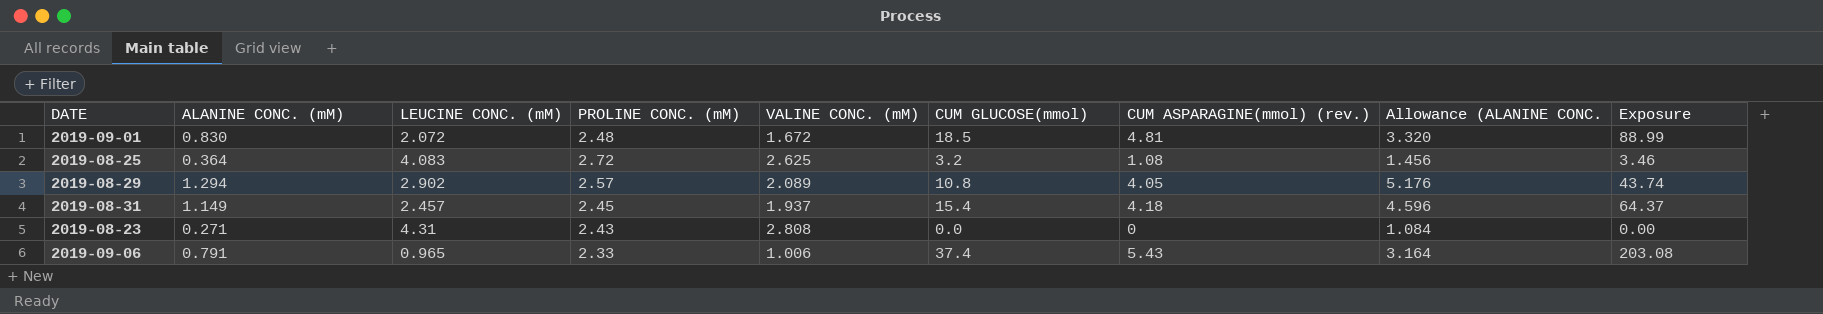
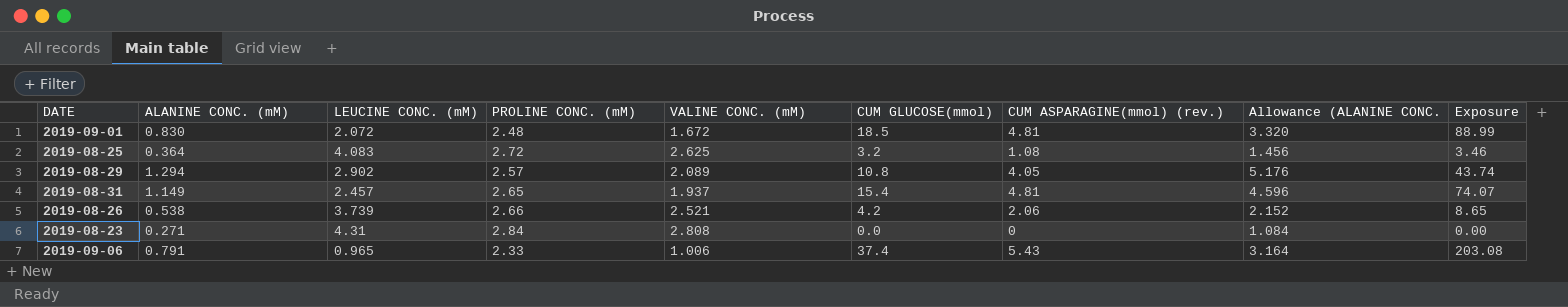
2019-08-31 | PROLINE CONC. (mM): 2.45 -> 2.65
2019-08-31 | CUM ASPARAGINE(mmol) (rev.): 4.18 -> 4.81
2019-08-31 | Exposure: 64.37 -> 74.07
row 2019-08-26: none -> 0.538 | 3.739 | 2.66 | 2.521 | 4.2 | 2.06 | 2.152 | 8.65
2019-08-23 | PROLINE CONC. (mM): 2.43 -> 2.84

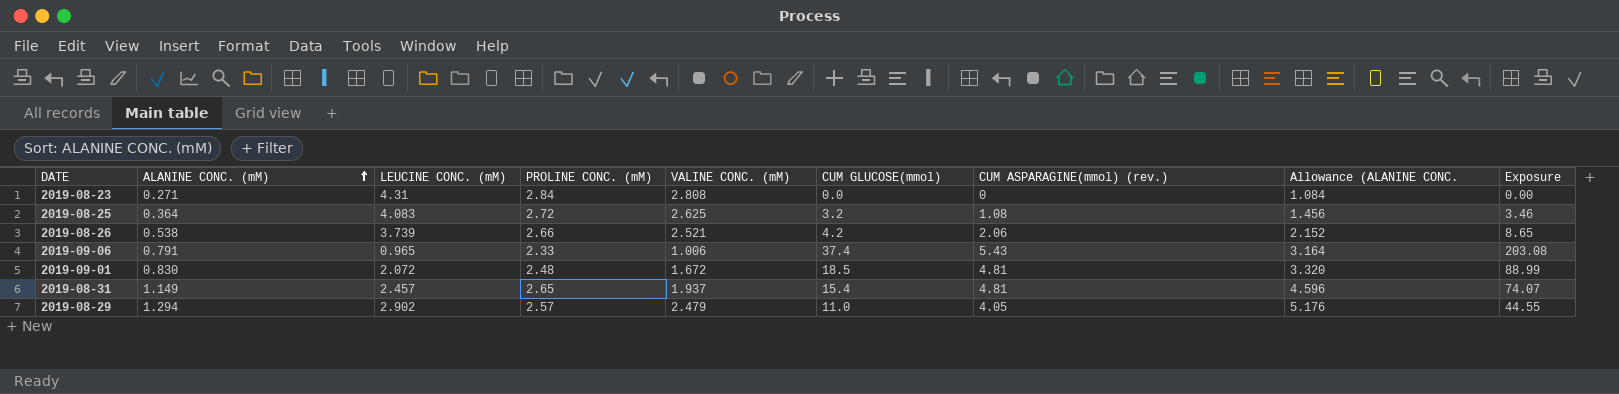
row order: none -> ALANINE CONC. (mM) ascending
2019-08-29 | VALINE CONC. (mM): 2.089 -> 2.479
2019-08-29 | CUM GLUCOSE(mmol): 10.8 -> 11.0
2019-08-29 | Exposure: 43.74 -> 44.55

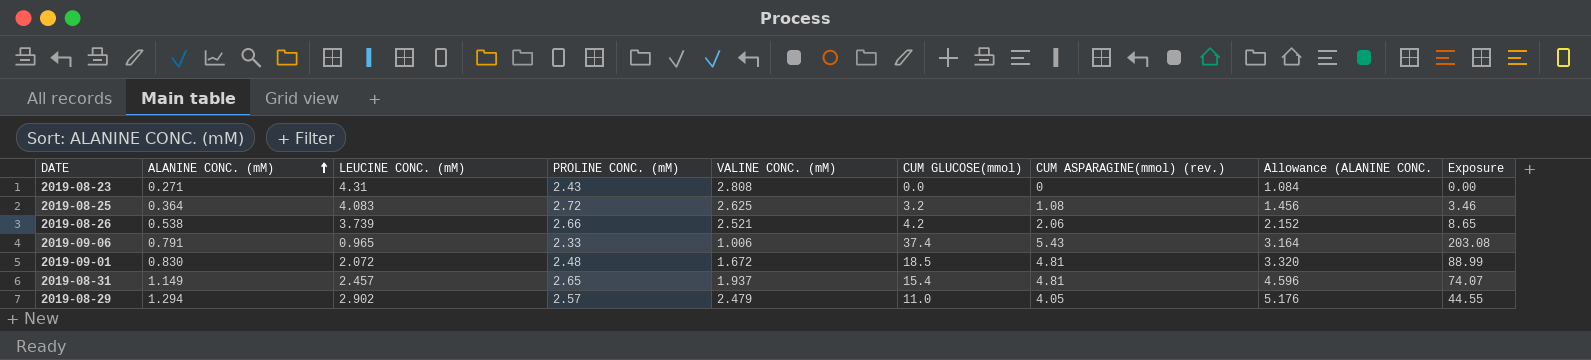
2019-08-23 | PROLINE CONC. (mM): 2.84 -> 2.43

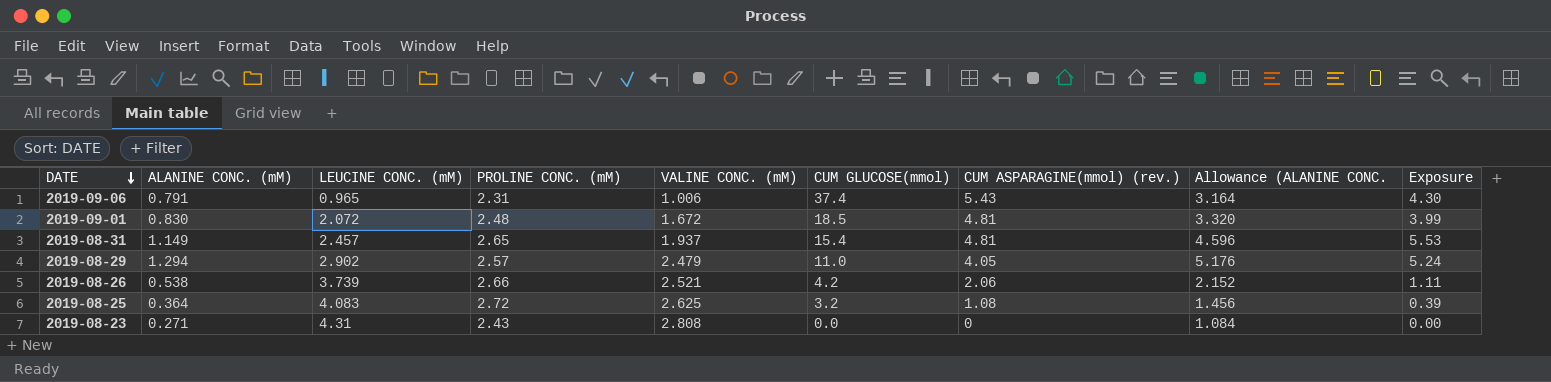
row order: ALANINE CONC. (mM) ascending -> DATE descending
column Exposure | formula: [CUM GLUCOSE(mmol)] * [CUM ASPARAGINE(mmol) (rev.)] -> [ALANINE CONC. (mM)] * [CUM ASPARAGINE(mmol) (rev.)]
2019-09-06 | PROLINE CONC. (mM): 2.33 -> 2.31

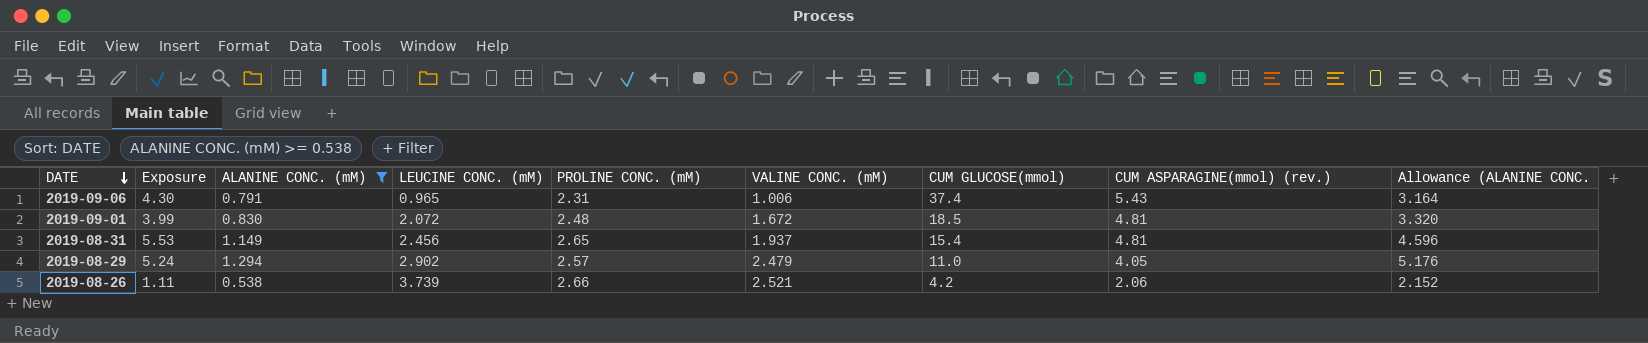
filter: none -> ALANINE CONC. (mM) >= 0.538
column Exposure | position: 9 -> 2
2019-08-31 | LEUCINE CONC. (mM): 2.457 -> 2.456

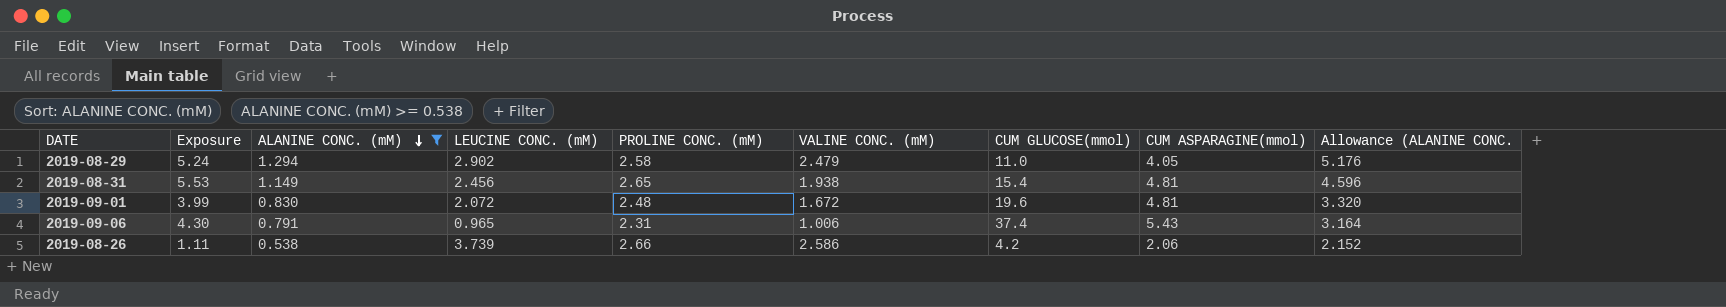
row order: DATE descending -> ALANINE CONC. (mM) descending
column name: CUM ASPARAGINE(mmol) (rev.) -> CUM ASPARAGINE(mmol)
2019-08-29 | PROLINE CONC. (mM): 2.57 -> 2.58
2019-08-31 | VALINE CONC. (mM): 1.937 -> 1.938
2019-09-01 | CUM GLUCOSE(mmol): 18.5 -> 19.6
2019-08-26 | VALINE CONC. (mM): 2.521 -> 2.586

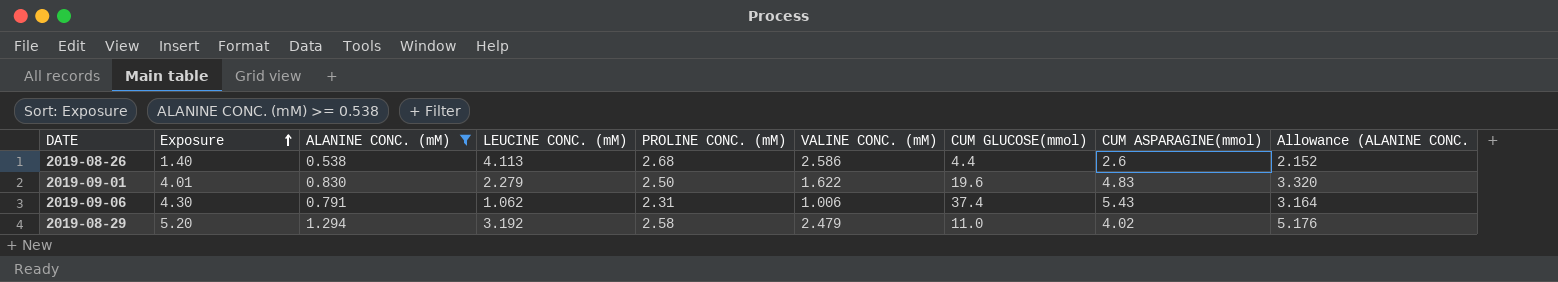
row order: ALANINE CONC. (mM) descending -> Exposure ascending
row 2019-08-31: 5.53 | 1.149 | 2.456 | 2.65 | 1.938 | 15.4 | 4.81 | 4.596 -> none
2019-08-26 | Exposure: 1.11 -> 1.40
2019-08-26 | LEUCINE CONC. (mM): 3.739 -> 4.113
2019-08-26 | PROLINE CONC. (mM): 2.66 -> 2.68
2019-08-26 | CUM GLUCOSE(mmol): 4.2 -> 4.4
2019-08-26 | CUM ASPARAGINE(mmol): 2.06 -> 2.6
2019-09-01 | Exposure: 3.99 -> 4.01
2019-09-01 | LEUCINE CONC. (mM): 2.072 -> 2.279
2019-09-01 | PROLINE CONC. (mM): 2.48 -> 2.50
2019-09-01 | VALINE CONC. (mM): 1.672 -> 1.622
2019-09-01 | CUM ASPARAGINE(mmol): 4.81 -> 4.83
2019-09-06 | LEUCINE CONC. (mM): 0.965 -> 1.062
2019-08-29 | Exposure: 5.24 -> 5.20
2019-08-29 | LEUCINE CONC. (mM): 2.902 -> 3.192
2019-08-29 | CUM ASPARAGINE(mmol): 4.05 -> 4.02

